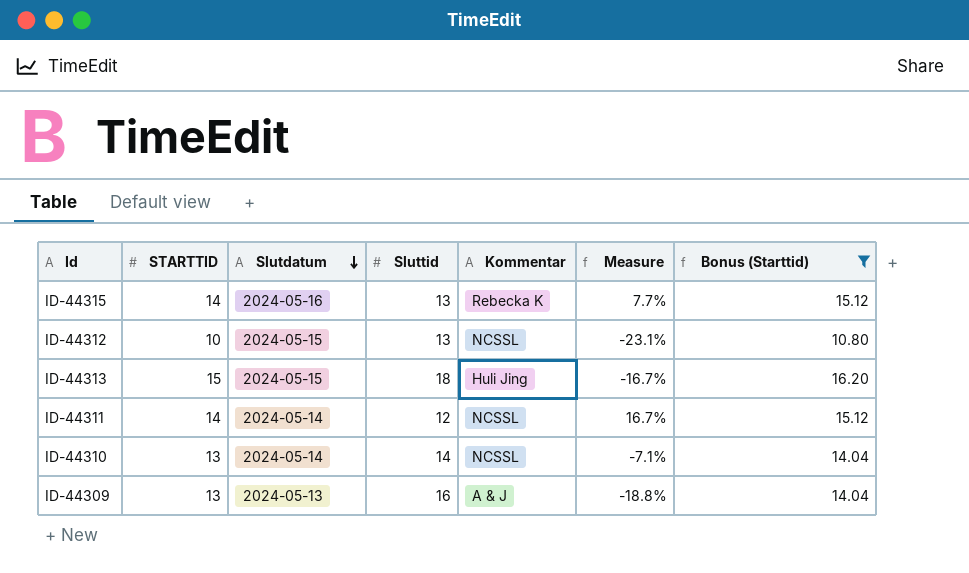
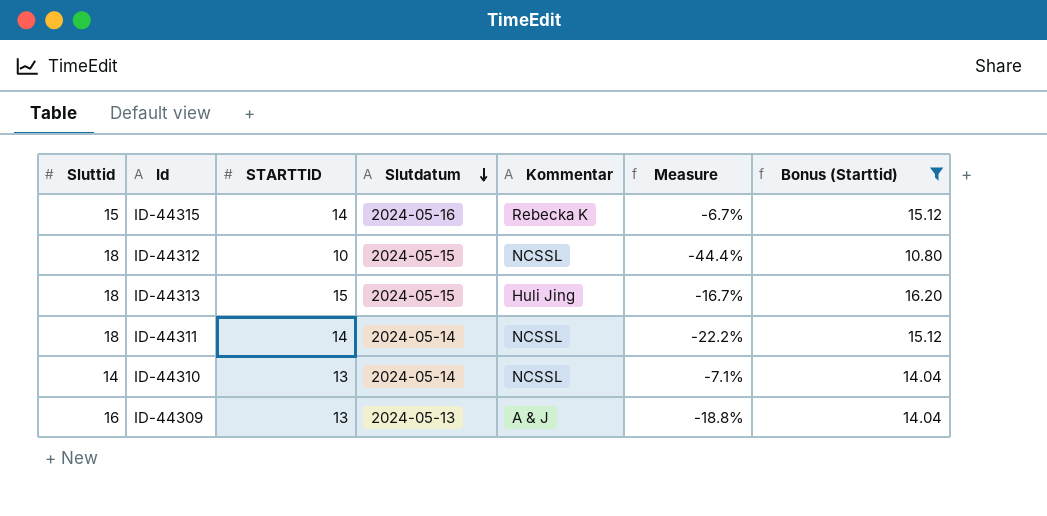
column Sluttid | position: 4 -> 1
ID-44315 | Sluttid: 13 -> 15
ID-44315 | Measure: 7.7% -> -6.7%
ID-44312 | Sluttid: 13 -> 18
ID-44312 | Measure: -23.1% -> -44.4%
ID-44311 | Sluttid: 12 -> 18
ID-44311 | Measure: 16.7% -> -22.2%

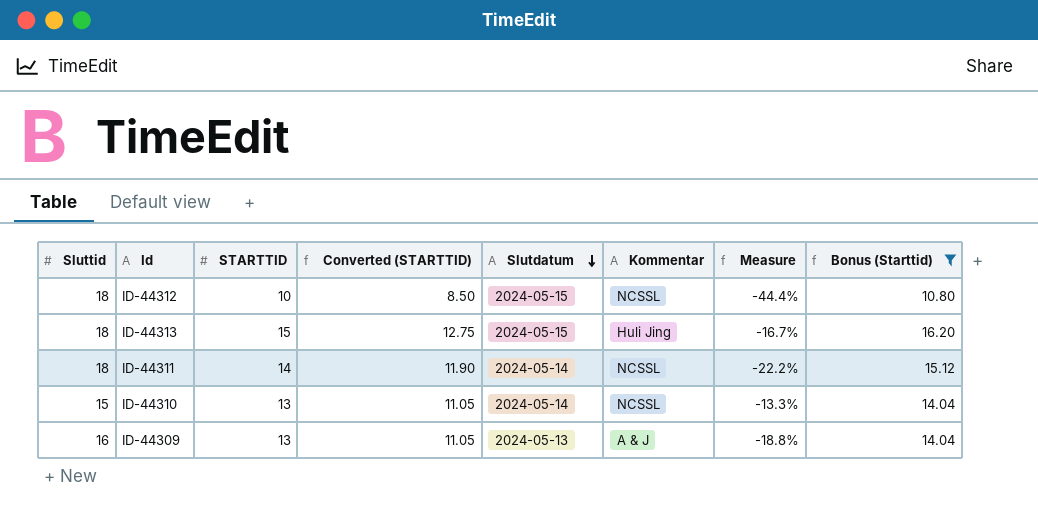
column Converted (STARTTID) | formula: none -> [STARTTID] * 0.85
row ID-44315: 15 | 14 | 2024-05-16 | Rebecka K | -6.7% | 15.12 -> none
ID-44310 | Sluttid: 14 -> 15
ID-44310 | Measure: -7.1% -> -13.3%

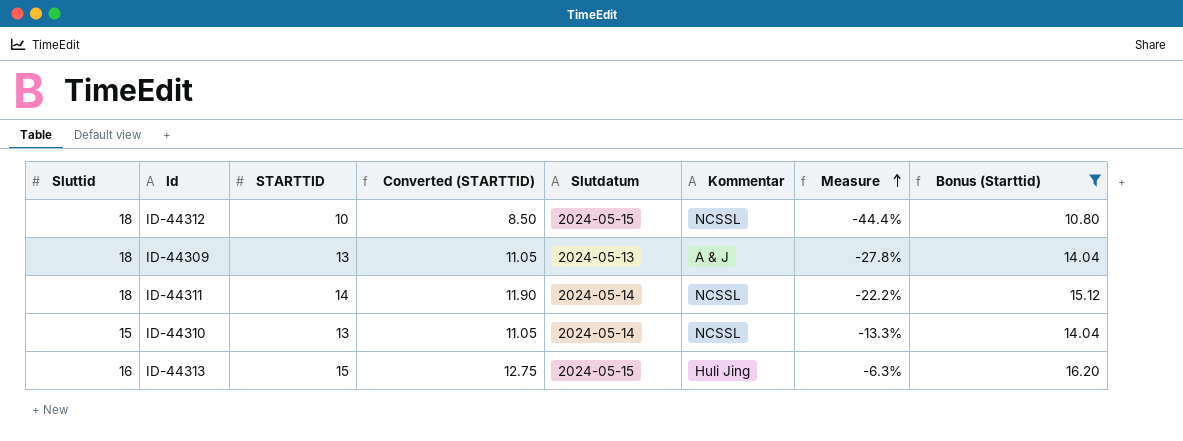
row order: Slutdatum descending -> Measure ascending
ID-44309 | Sluttid: 16 -> 18
ID-44309 | Measure: -18.8% -> -27.8%
ID-44313 | Sluttid: 18 -> 16
ID-44313 | Measure: -16.7% -> -6.3%

